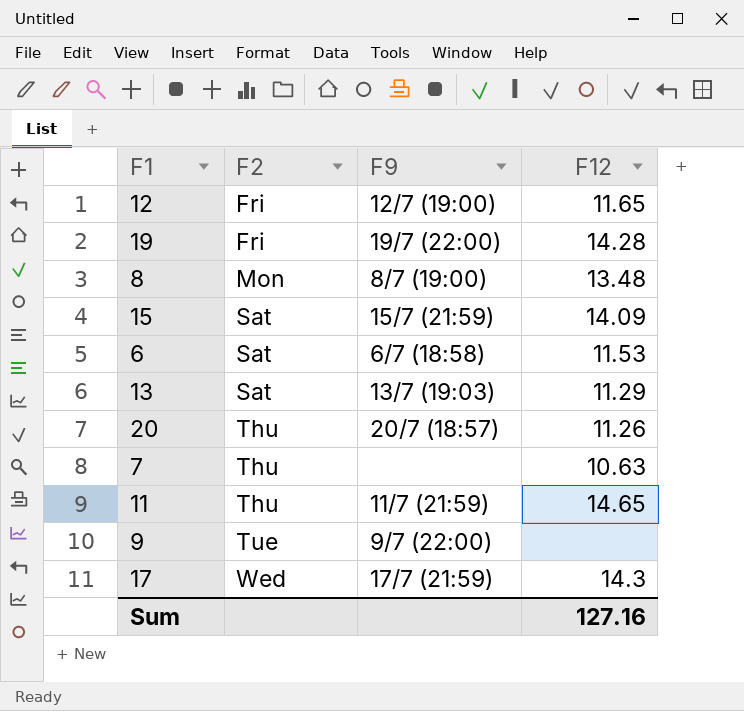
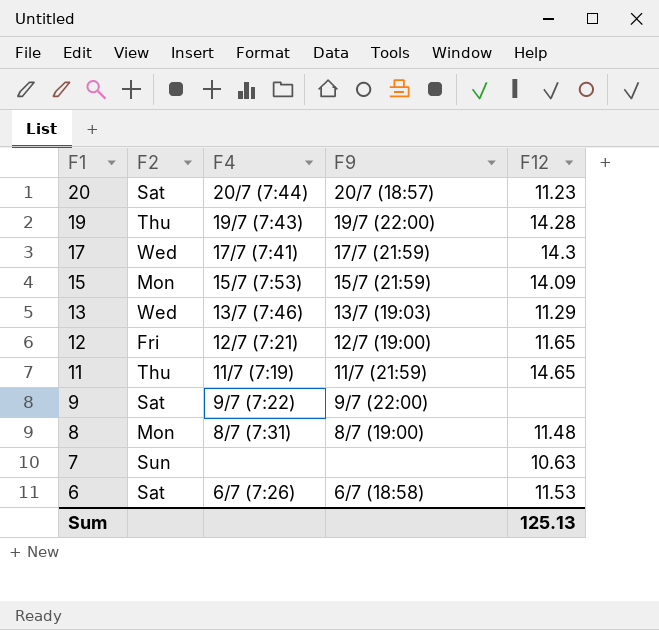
row order: F2 ascending -> F1 descending
column F4 | position: none -> 3
20 | F2: Thu -> Sat
20 | F12: 11.26 -> 11.23
19 | F2: Fri -> Thu
15 | F2: Sat -> Mon
13 | F2: Sat -> Wed
9 | F2: Tue -> Sat
8 | F12: 13.48 -> 11.48
7 | F2: Thu -> Sun
Sum | F12: 127.16 -> 125.13

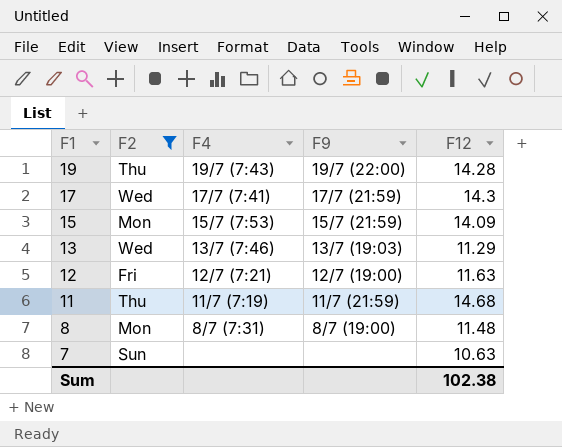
filter: none -> F2 != Sat
12 | F12: 11.65 -> 11.63
11 | F12: 14.65 -> 14.68
Sum | F12: 125.13 -> 102.38

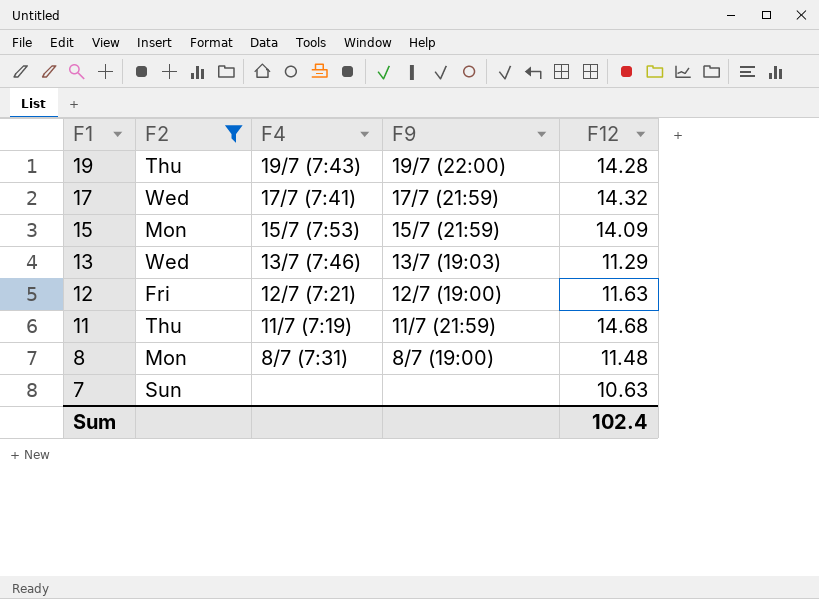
17 | F12: 14.3 -> 14.32
Sum | F12: 102.38 -> 102.4

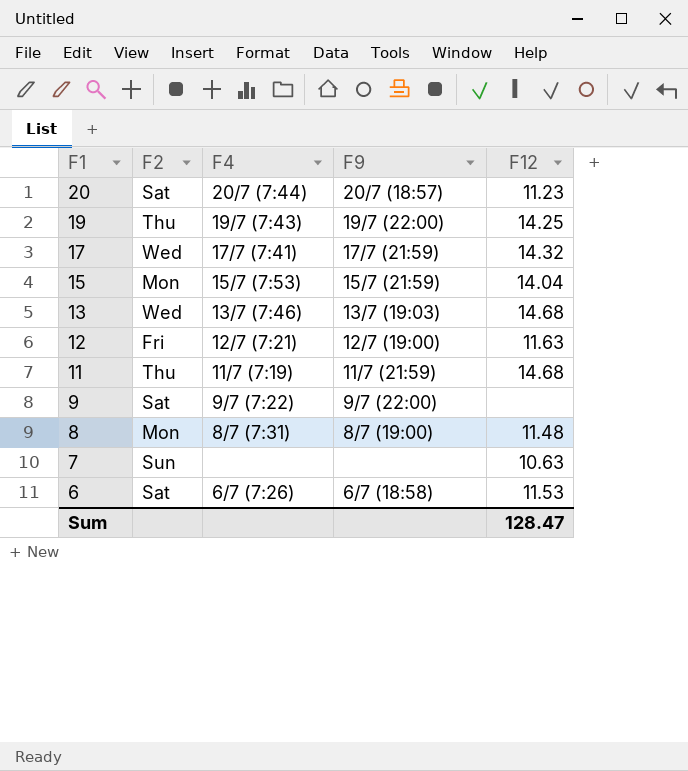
filter: F2 != Sat -> none
19 | F12: 14.28 -> 14.25
15 | F12: 14.09 -> 14.04
13 | F12: 11.29 -> 14.68
Sum | F12: 102.4 -> 128.47

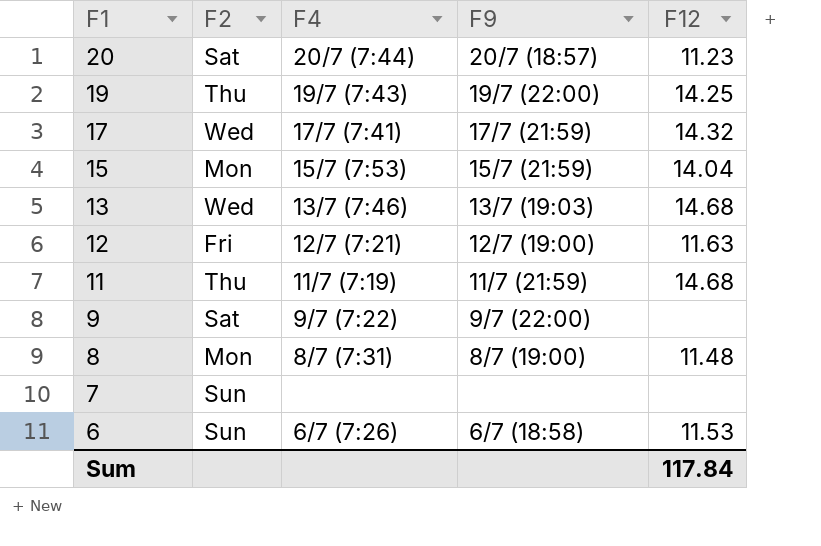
7 | F12: 10.63 -> none
6 | F2: Sat -> Sun
Sum | F12: 128.47 -> 117.84

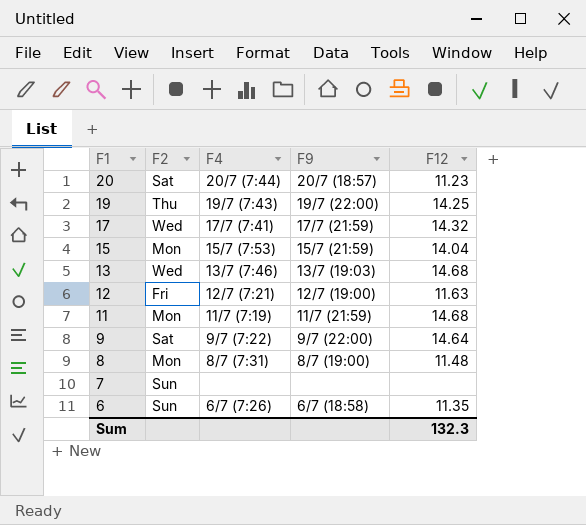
11 | F2: Thu -> Mon
9 | F12: none -> 14.64
6 | F12: 11.53 -> 11.35
Sum | F12: 117.84 -> 132.3

